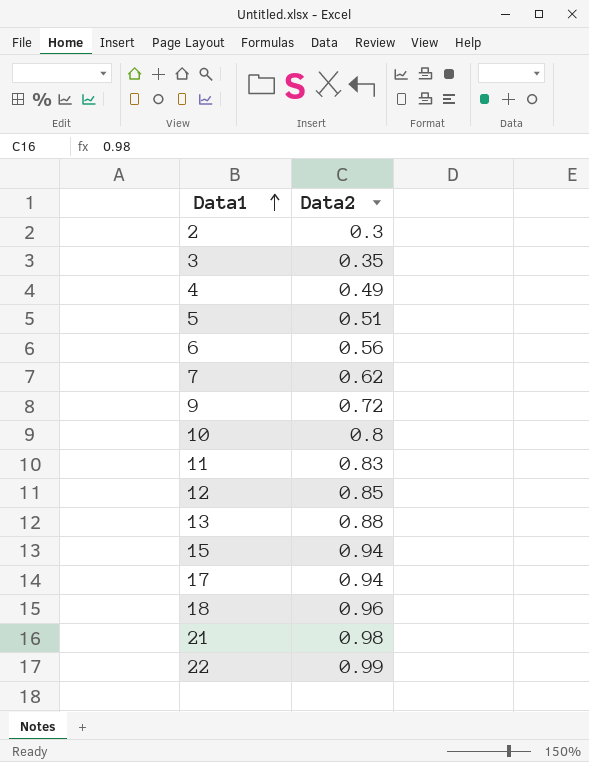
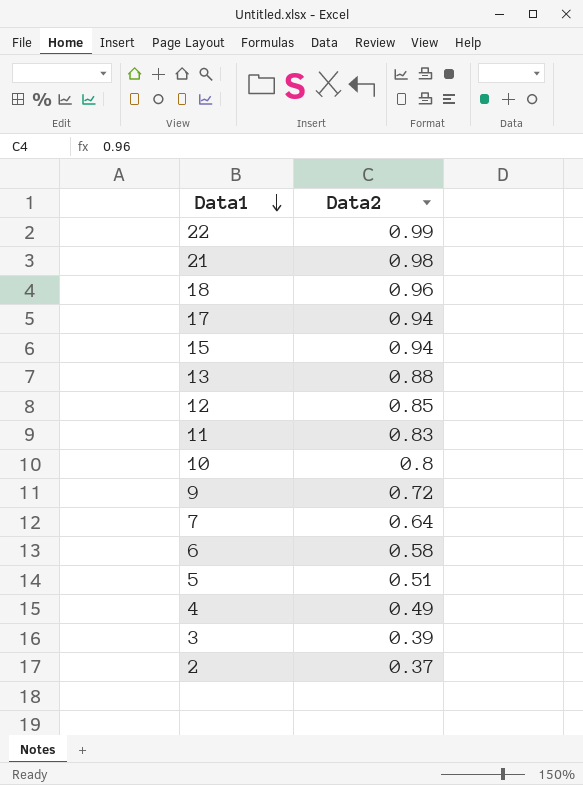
row order: Data1 ascending -> Data1 descending
7 | Data2: 0.62 -> 0.64
6 | Data2: 0.56 -> 0.58
3 | Data2: 0.35 -> 0.39
2 | Data2: 0.3 -> 0.37

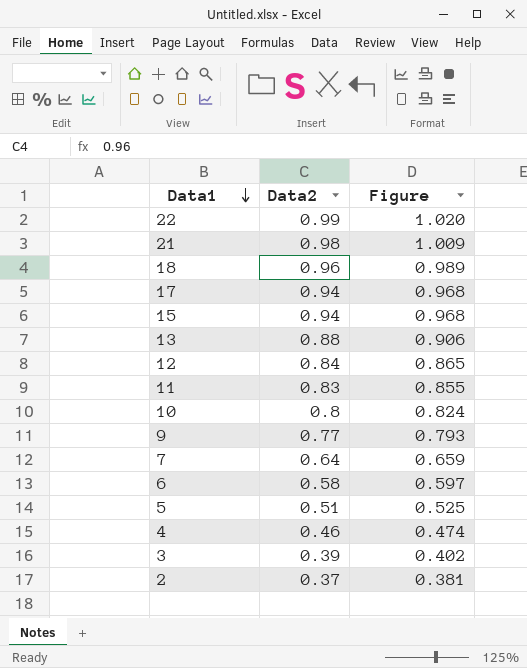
column Figure | formula: none -> [Data2] * 1.03
12 | Data2: 0.85 -> 0.84
9 | Data2: 0.72 -> 0.77
4 | Data2: 0.49 -> 0.46

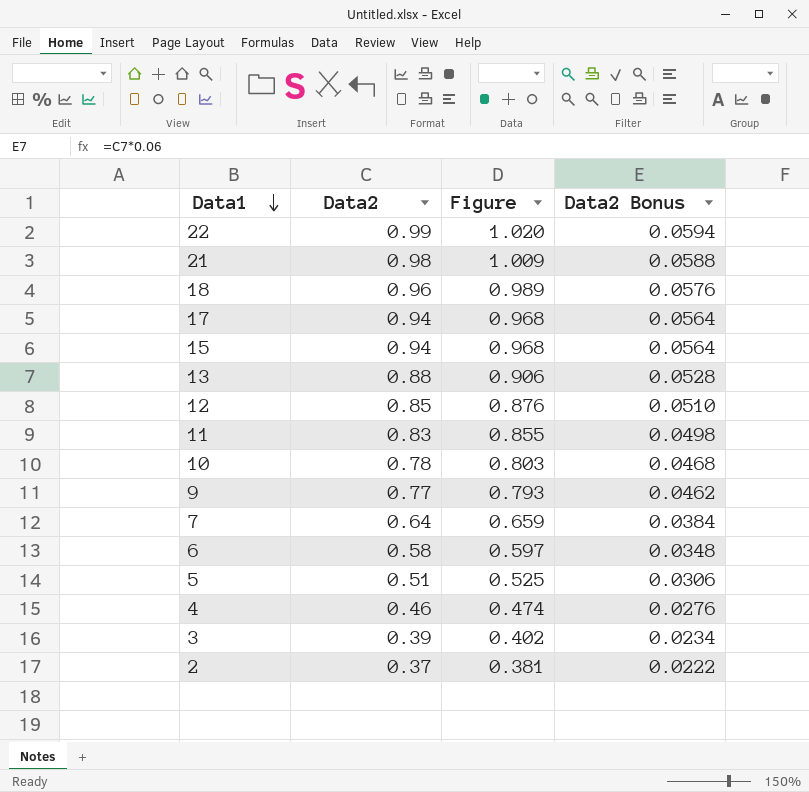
column Data2 Bonus | formula: none -> [Data2] * 0.06
12 | Data2: 0.84 -> 0.85
12 | Figure: 0.865 -> 0.876
10 | Data2: 0.8 -> 0.78
10 | Figure: 0.824 -> 0.803

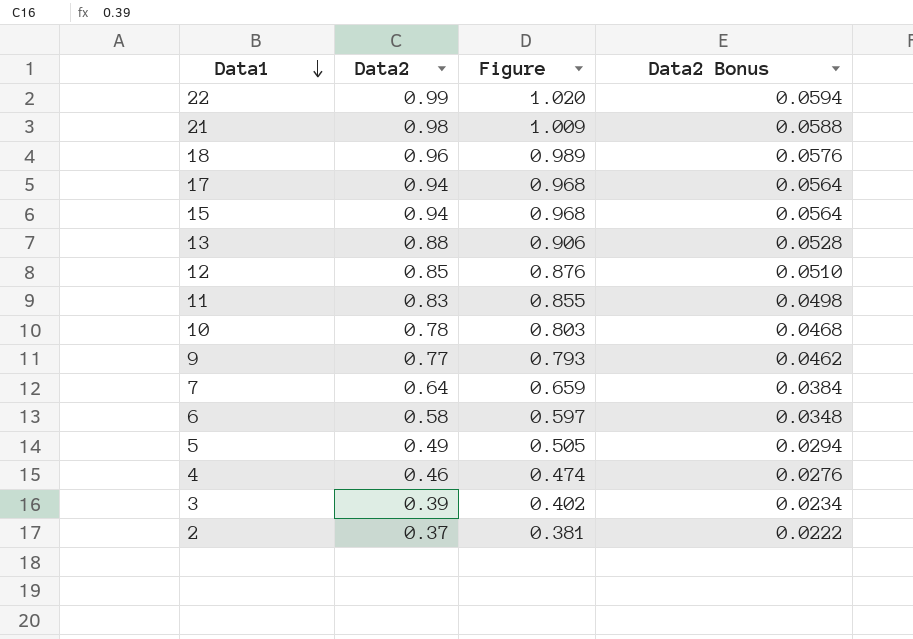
5 | Data2: 0.51 -> 0.49
5 | Figure: 0.525 -> 0.505
5 | Data2 Bonus: 0.0306 -> 0.0294

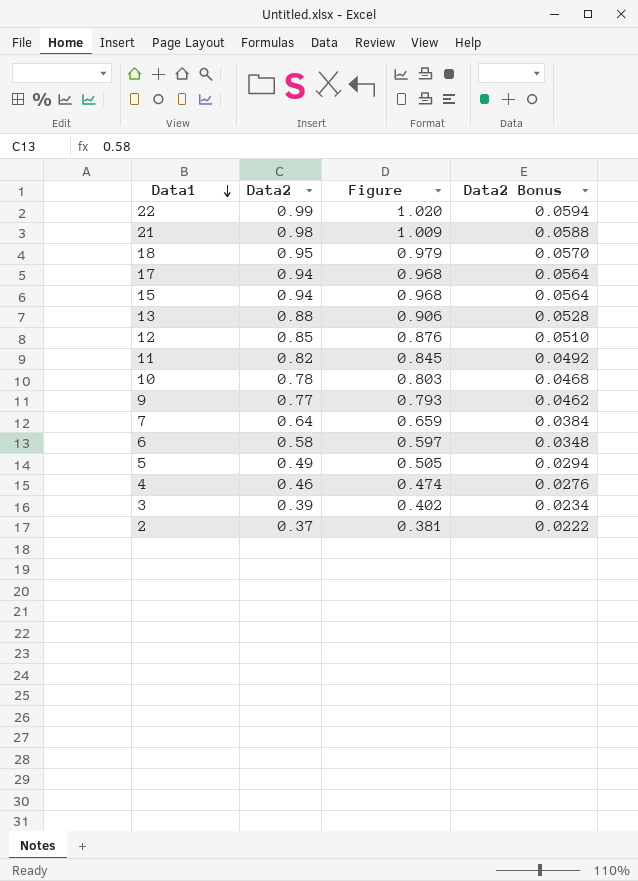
18 | Data2: 0.96 -> 0.95
18 | Figure: 0.989 -> 0.979
18 | Data2 Bonus: 0.0576 -> 0.0570
11 | Data2: 0.83 -> 0.82
11 | Figure: 0.855 -> 0.845
11 | Data2 Bonus: 0.0498 -> 0.0492

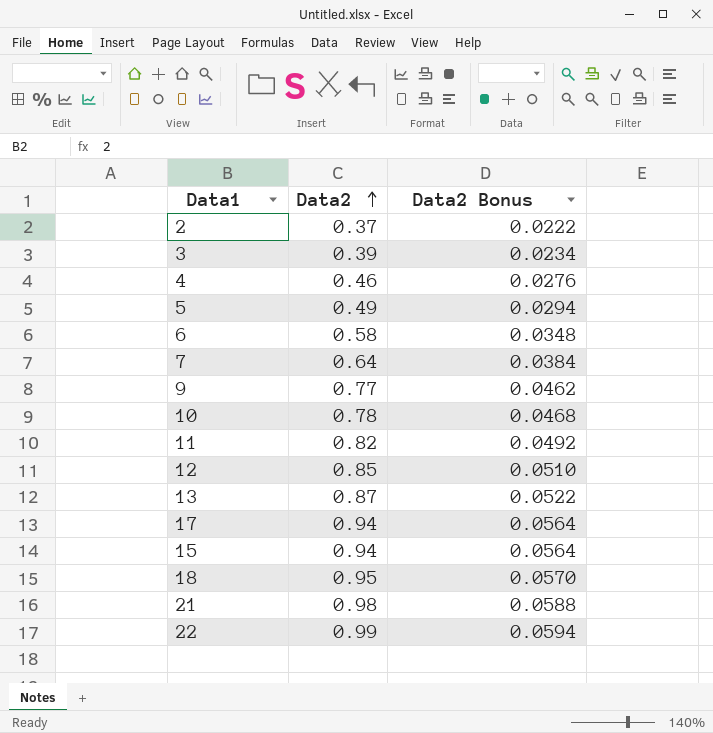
row order: Data1 descending -> Data2 ascending
column Figure | formula: [Data2] * 1.03 -> none
13 | Data2: 0.88 -> 0.87
13 | Data2 Bonus: 0.0528 -> 0.0522

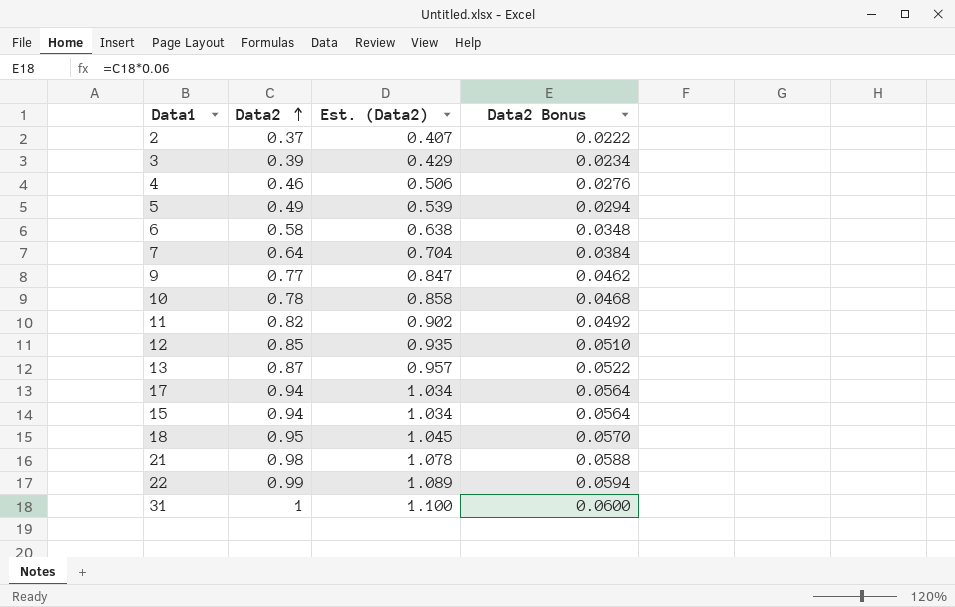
column Est. (Data2) | formula: none -> [Data2] * 1.1
row 31: none -> 1 | 1.100 | 0.0600

